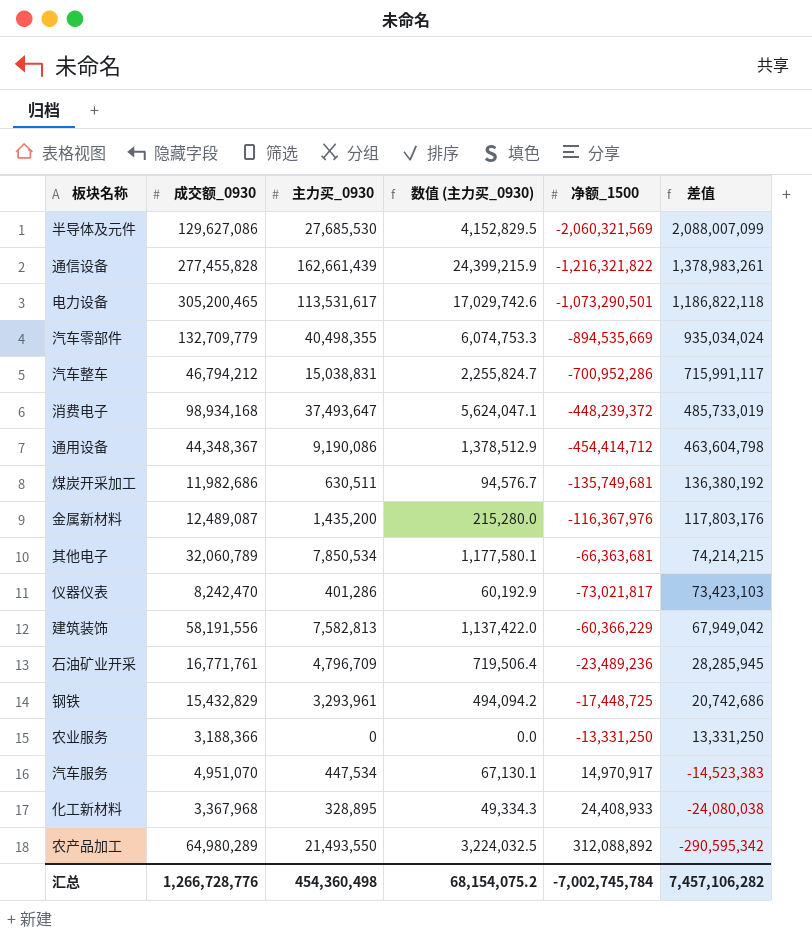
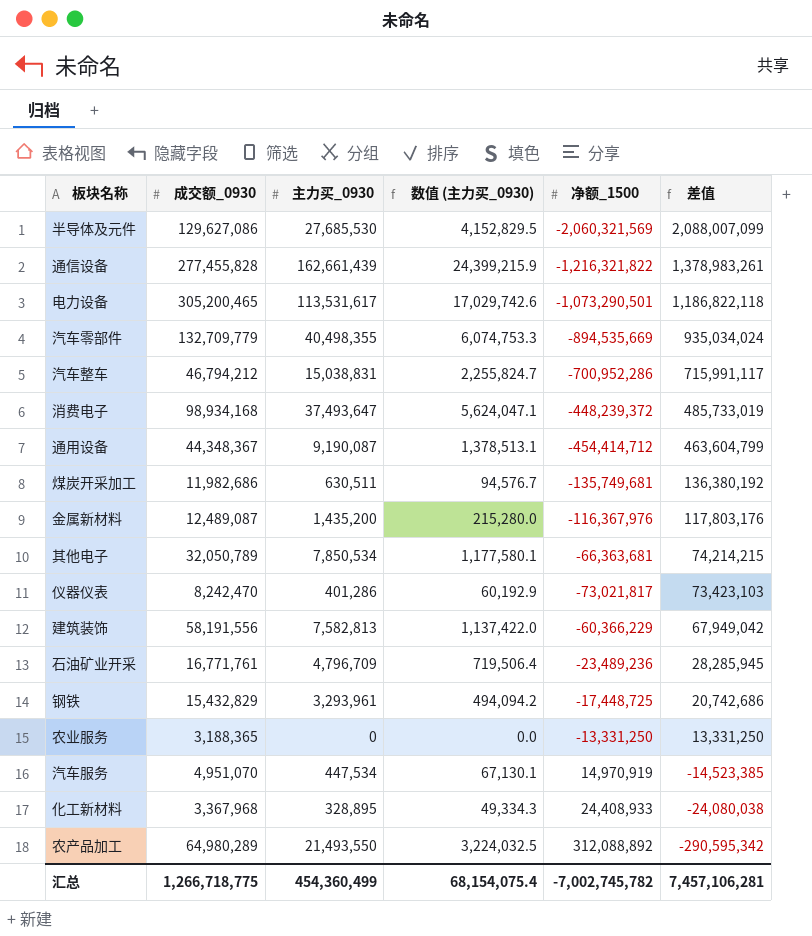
通用设备 | 主力买_0930: 9,190,086 -> 9,190,087
通用设备 | 数值 (主力买_0930): 1,378,512.9 -> 1,378,513.1
通用设备 | 差值: 463,604,798 -> 463,604,799
其他电子 | 成交额_0930: 32,060,789 -> 32,050,789
农业服务 | 成交额_0930: 3,188,366 -> 3,188,365
汽车服务 | 净额_1500: 14,970,917 -> 14,970,919
汽车服务 | 差值: -14,523,383 -> -14,523,385
汇总 | 成交额_0930: 1,266,728,776 -> 1,266,718,775
汇总 | 主力买_0930: 454,360,498 -> 454,360,499
汇总 | 数值 (主力买_0930): 68,154,075.2 -> 68,154,075.4
汇总 | 净额_1500: -7,002,745,784 -> -7,002,745,782
汇总 | 差值: 7,457,106,282 -> 7,457,106,281

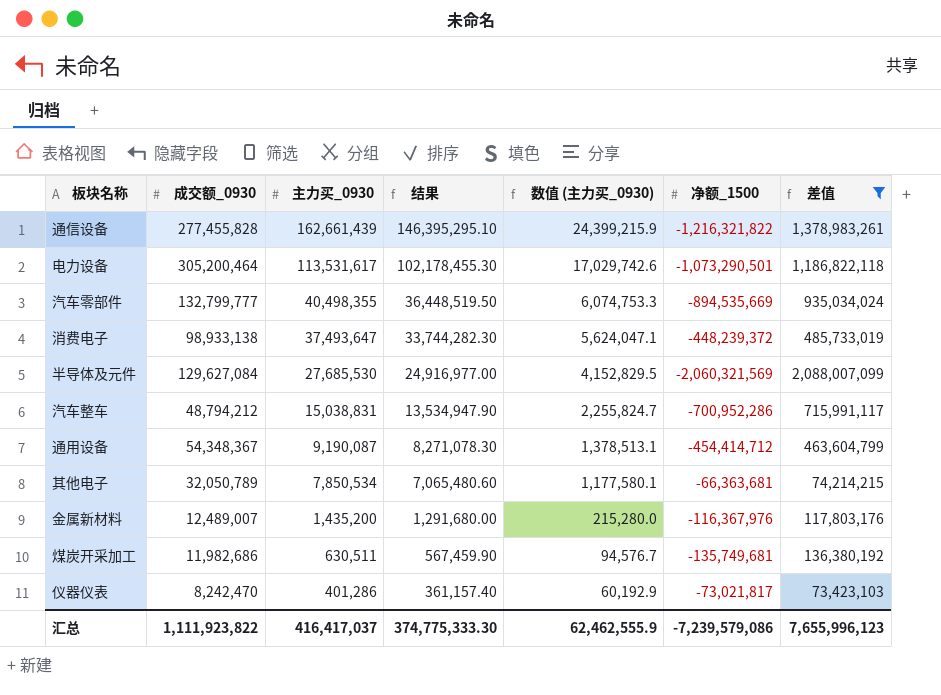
filter: none -> 差值 >= 73,423,103
row order: 差值 descending -> 主力买_0930 descending
column 结果 | formula: none -> [主力买_0930] * 0.9
电力设备 | 成交额_0930: 305,200,465 -> 305,200,464
汽车零部件 | 成交额_0930: 132,709,779 -> 132,799,777
消费电子 | 成交额_0930: 98,934,168 -> 98,933,138
半导体及元件 | 成交额_0930: 129,627,086 -> 129,627,084
汽车整车 | 成交额_0930: 46,794,212 -> 48,794,212
通用设备 | 成交额_0930: 44,348,367 -> 54,348,367
金属新材料 | 成交额_0930: 12,489,087 -> 12,489,007
汇总 | 成交额_0930: 1,266,718,775 -> 1,111,923,822
汇总 | 主力买_0930: 454,360,499 -> 416,417,037
汇总 | 数值 (主力买_0930): 68,154,075.4 -> 62,462,555.9
汇总 | 净额_1500: -7,002,745,782 -> -7,239,579,086
汇总 | 差值: 7,457,106,281 -> 7,655,996,123

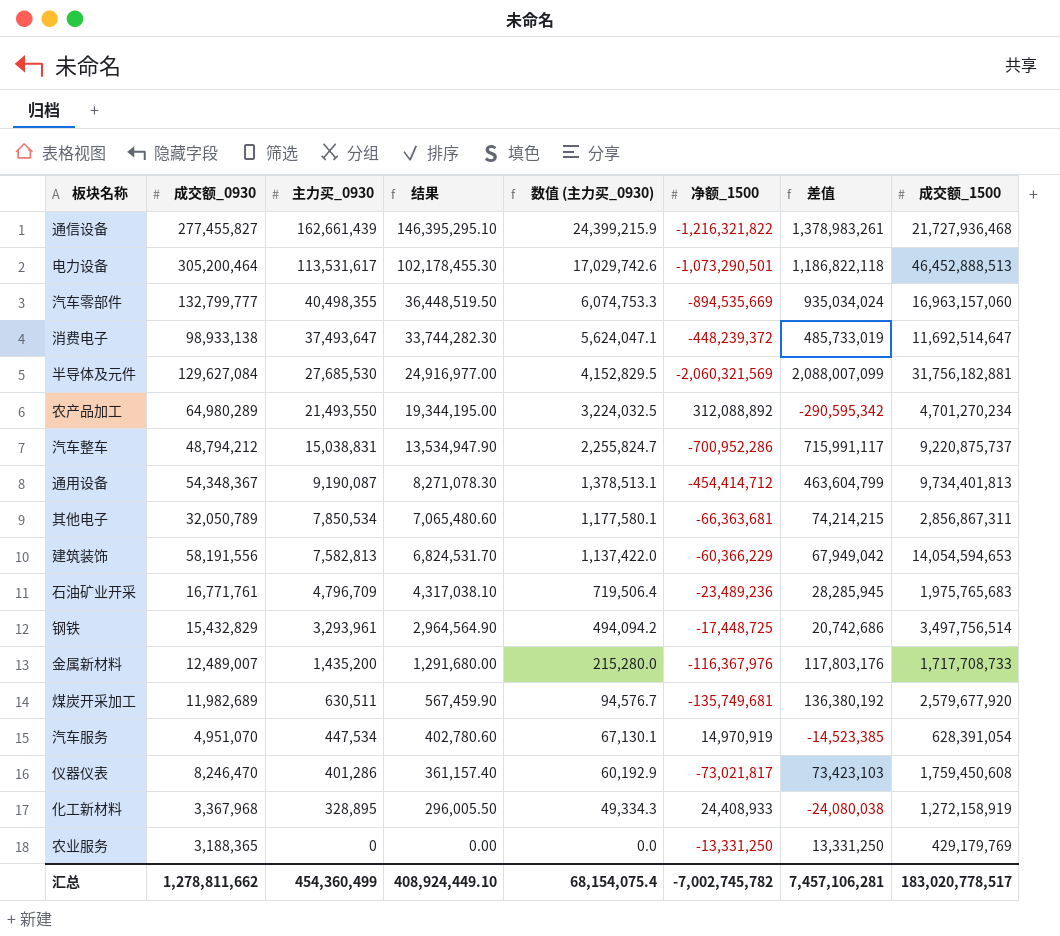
filter: 差值 >= 73,423,103 -> none
column 成交额_1500 | position: none -> 8
通信设备 | 成交额_0930: 277,455,828 -> 277,455,827
煤炭开采加工 | 成交额_0930: 11,982,686 -> 11,982,689
仪器仪表 | 成交额_0930: 8,242,470 -> 8,246,470
汇总 | 成交额_0930: 1,111,923,822 -> 1,278,811,662
汇总 | 主力买_0930: 416,417,037 -> 454,360,499
汇总 | 结果: 374,775,333.30 -> 408,924,449.10
汇总 | 数值 (主力买_0930): 62,462,555.9 -> 68,154,075.4
汇总 | 净额_1500: -7,239,579,086 -> -7,002,745,782
汇总 | 差值: 7,655,996,123 -> 7,457,106,281

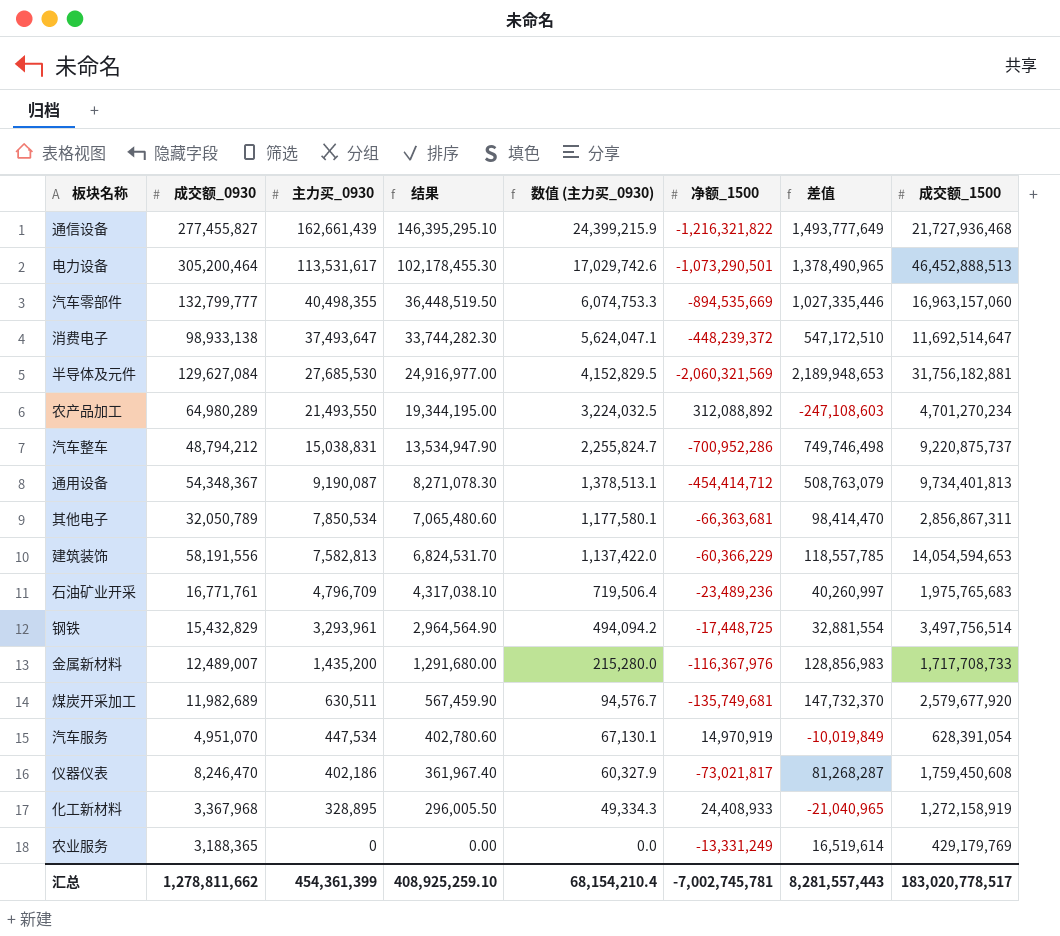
column 差值 | formula: [主力买_0930] - [净额_1500] -> [成交额_0930] - [净额_1500]
仪器仪表 | 主力买_0930: 401,286 -> 402,186
仪器仪表 | 结果: 361,157.40 -> 361,967.40
仪器仪表 | 数值 (主力买_0930): 60,192.9 -> 60,327.9
农业服务 | 净额_1500: -13,331,250 -> -13,331,249
汇总 | 主力买_0930: 454,360,499 -> 454,361,399
汇总 | 结果: 408,924,449.10 -> 408,925,259.10
汇总 | 数值 (主力买_0930): 68,154,075.4 -> 68,154,210.4
汇总 | 净额_1500: -7,002,745,782 -> -7,002,745,781
汇总 | 差值: 7,457,106,281 -> 8,281,557,443

